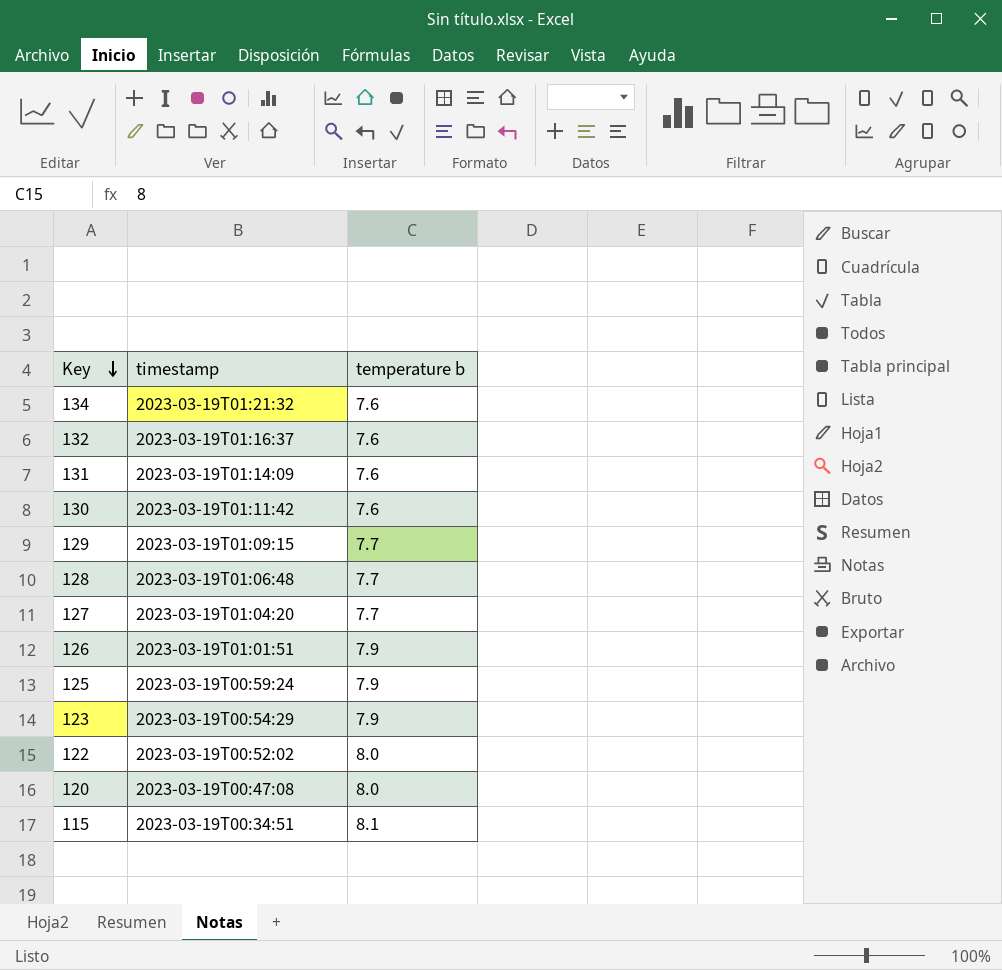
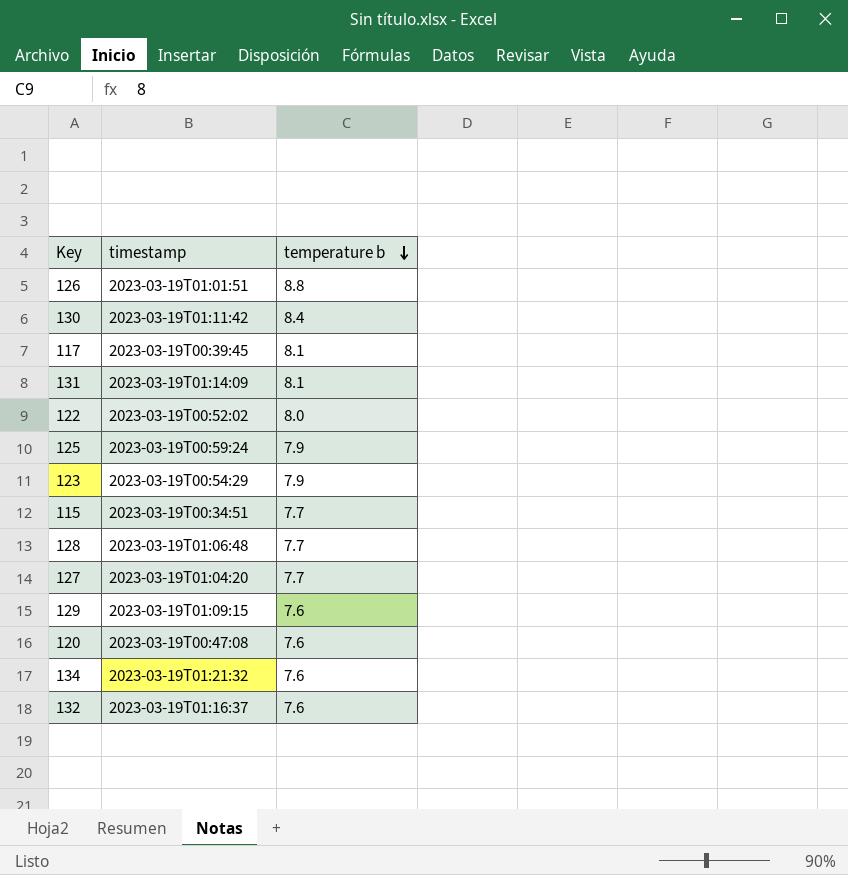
row order: Key descending -> temperature b descending
126 | temperature b: 7.9 -> 8.8
130 | temperature b: 7.6 -> 8.4
row 117: none -> 2023-03-19T00:39:45 | 8.1
131 | temperature b: 7.6 -> 8.1
115 | temperature b: 8.1 -> 7.7
129 | temperature b: 7.7 -> 7.6
120 | temperature b: 8.0 -> 7.6

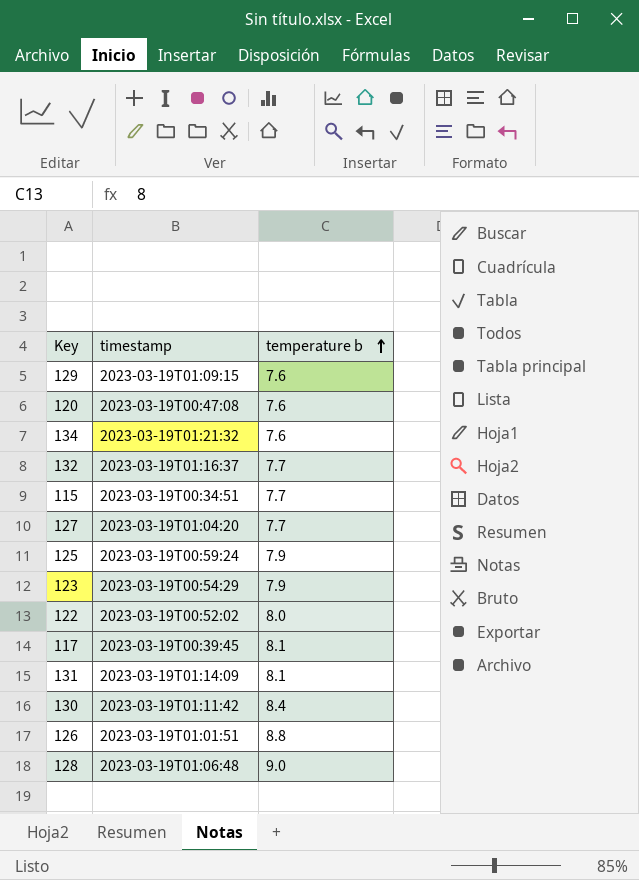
row order: temperature b descending -> temperature b ascending
132 | temperature b: 7.6 -> 7.7
128 | temperature b: 7.7 -> 9.0

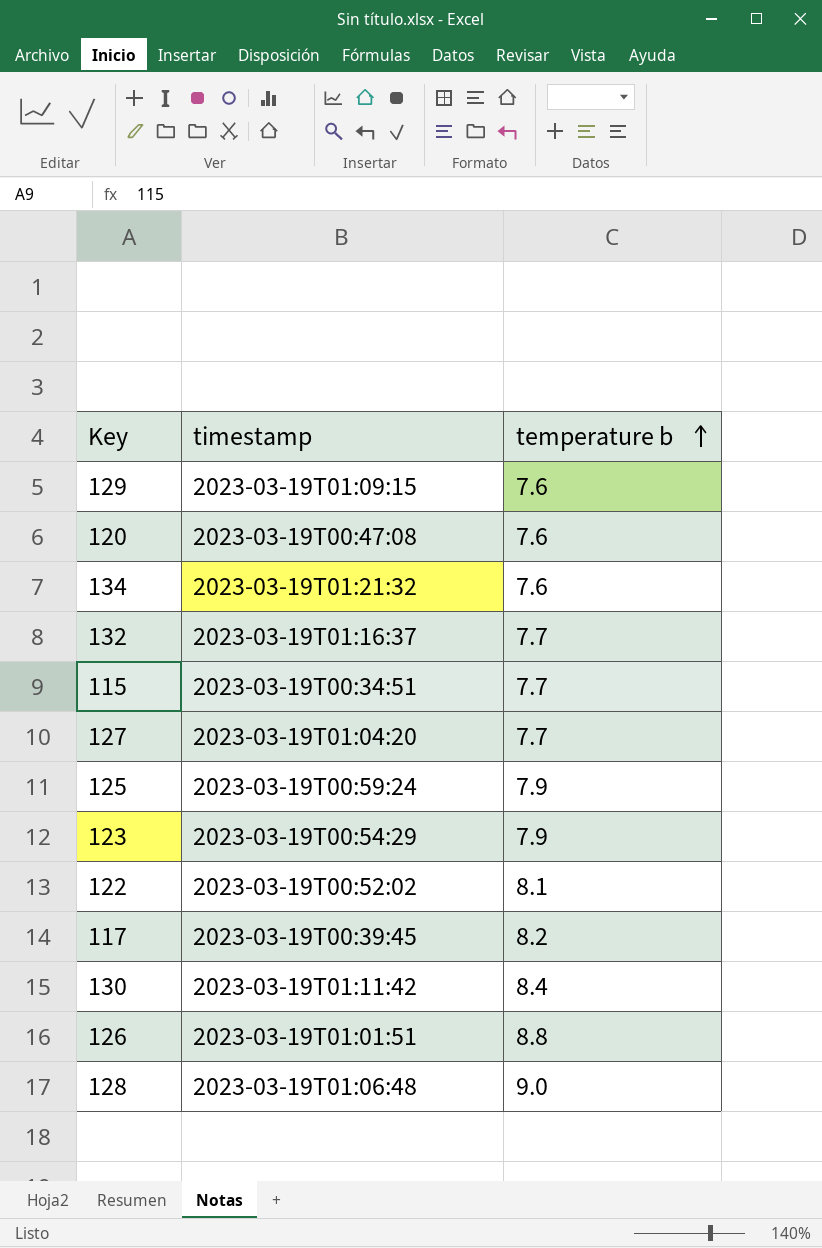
row 131: 2023-03-19T01:14:09 | 8.1 -> none
122 | temperature b: 8.0 -> 8.1
117 | temperature b: 8.1 -> 8.2

